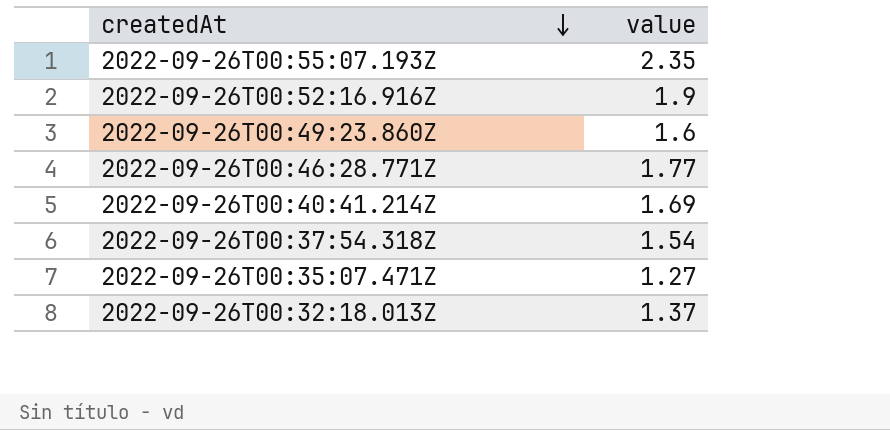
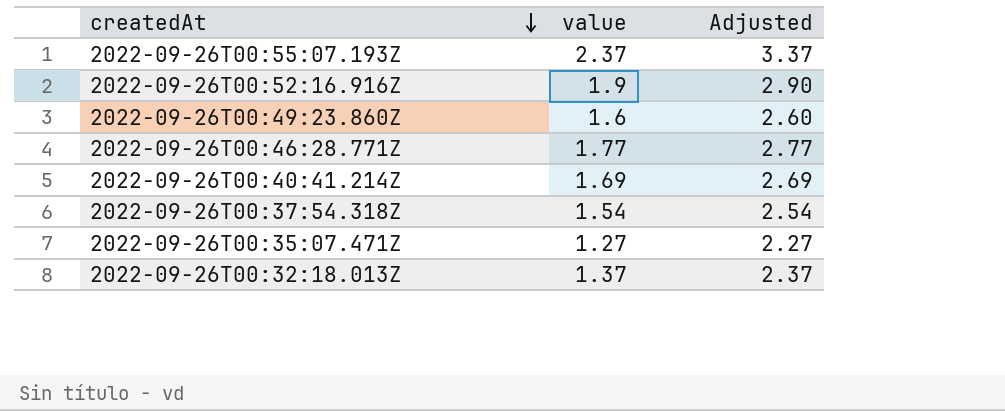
column Adjusted | formula: none -> [value] + 1
2022-09-26T00:55:07.193Z | value: 2.35 -> 2.37

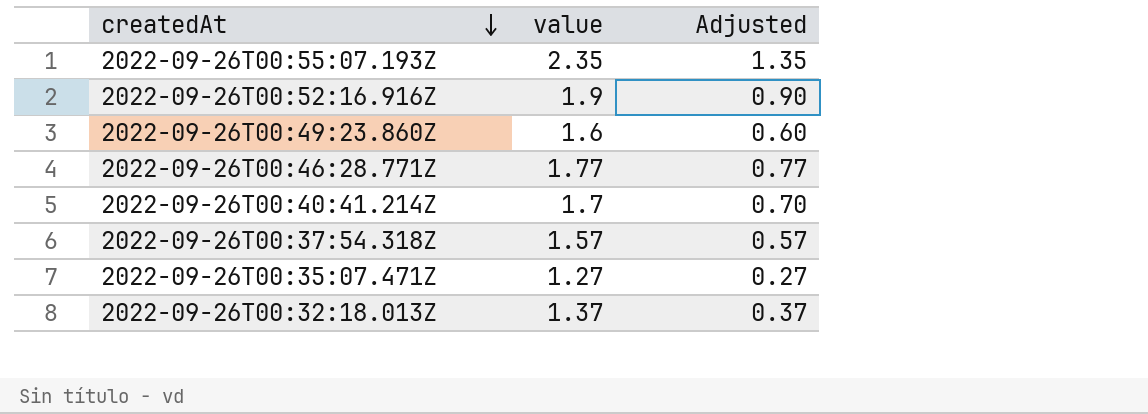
column Adjusted | formula: [value] + 1 -> [value] - 1
2022-09-26T00:55:07.193Z | value: 2.37 -> 2.35
2022-09-26T00:40:41.214Z | value: 1.69 -> 1.7
2022-09-26T00:37:54.318Z | value: 1.54 -> 1.57

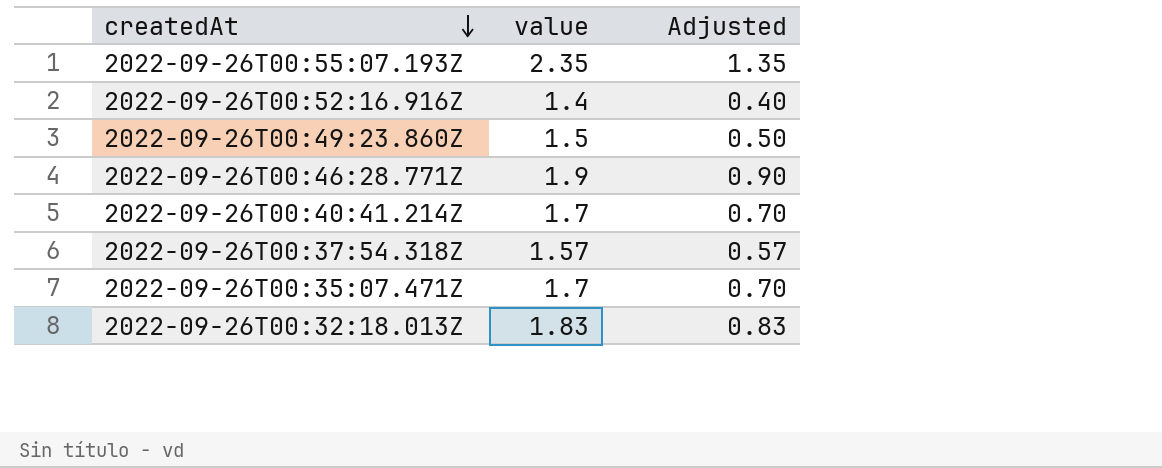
2022-09-26T00:52:16.916Z | value: 1.9 -> 1.4
2022-09-26T00:52:16.916Z | Adjusted: 0.90 -> 0.40
2022-09-26T00:49:23.860Z | value: 1.6 -> 1.5
2022-09-26T00:49:23.860Z | Adjusted: 0.60 -> 0.50
2022-09-26T00:46:28.771Z | value: 1.77 -> 1.9
2022-09-26T00:46:28.771Z | Adjusted: 0.77 -> 0.90
2022-09-26T00:35:07.471Z | value: 1.27 -> 1.7
2022-09-26T00:35:07.471Z | Adjusted: 0.27 -> 0.70
2022-09-26T00:32:18.013Z | value: 1.37 -> 1.83
2022-09-26T00:32:18.013Z | Adjusted: 0.37 -> 0.83

